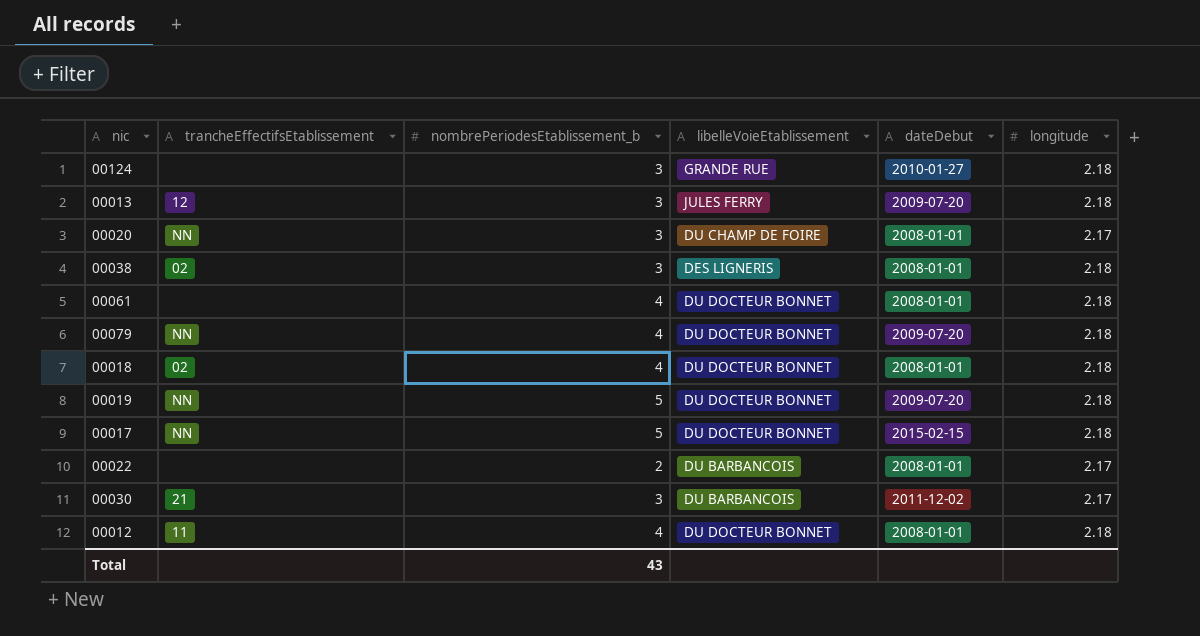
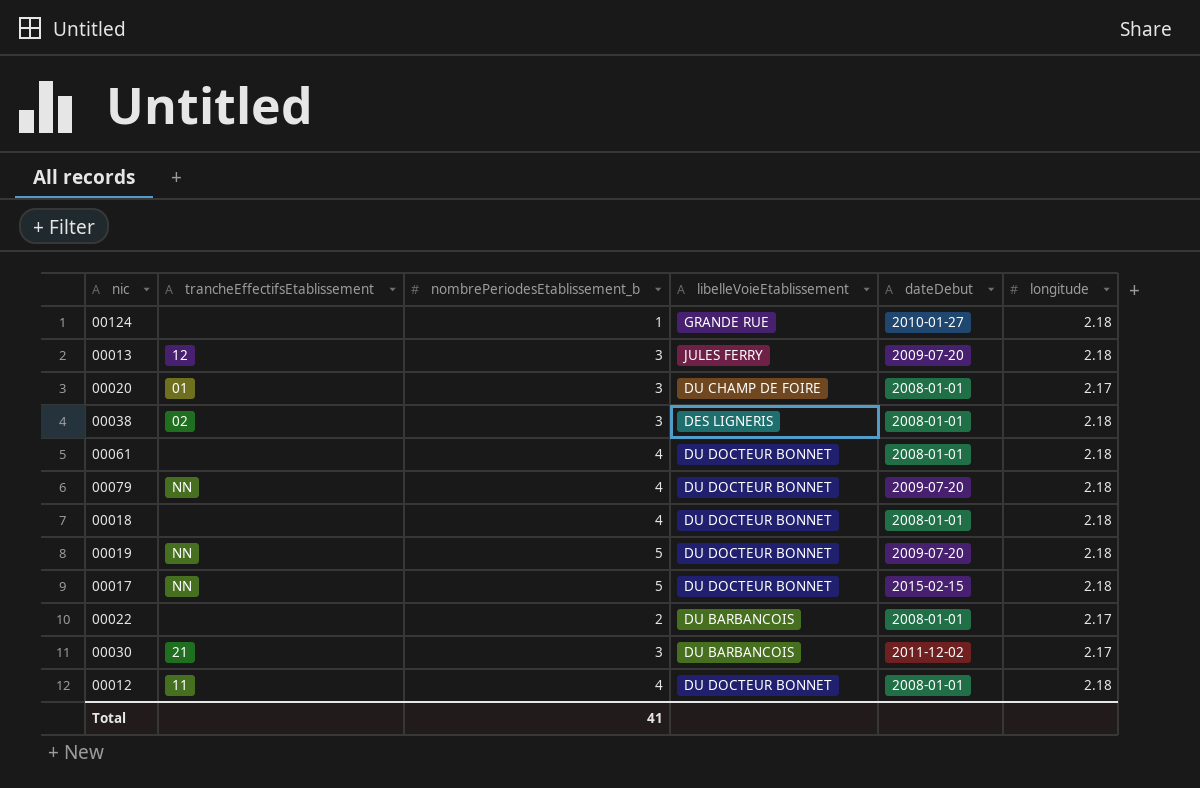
00124 | nombrePeriodesEtablissement_b: 3 -> 1
00020 | trancheEffectifsEtablissement: NN -> 01
00018 | trancheEffectifsEtablissement: 02 -> none
Total | nombrePeriodesEtablissement_b: 43 -> 41

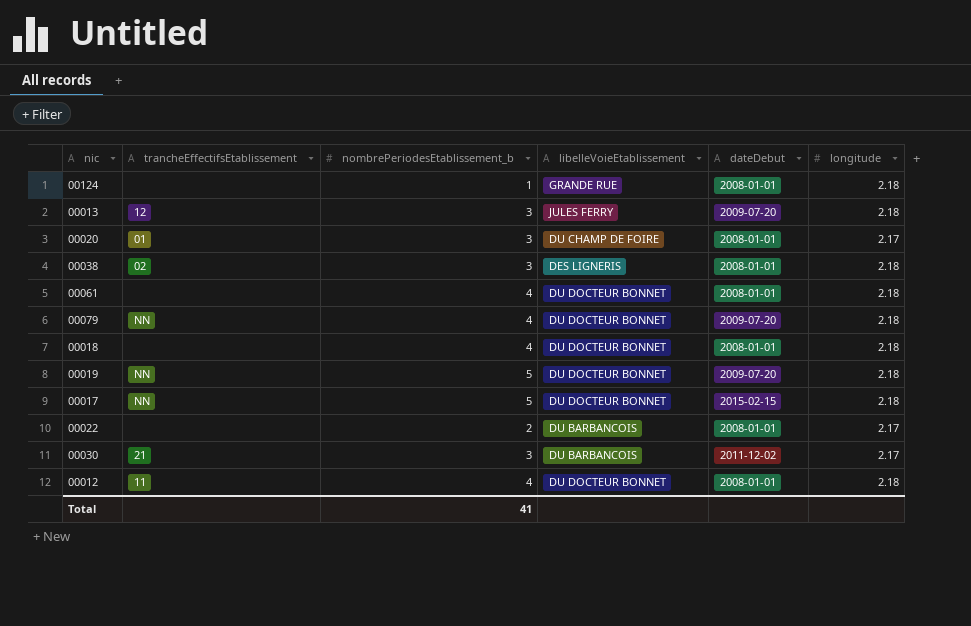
00124 | dateDebut: 2010-01-27 -> 2008-01-01

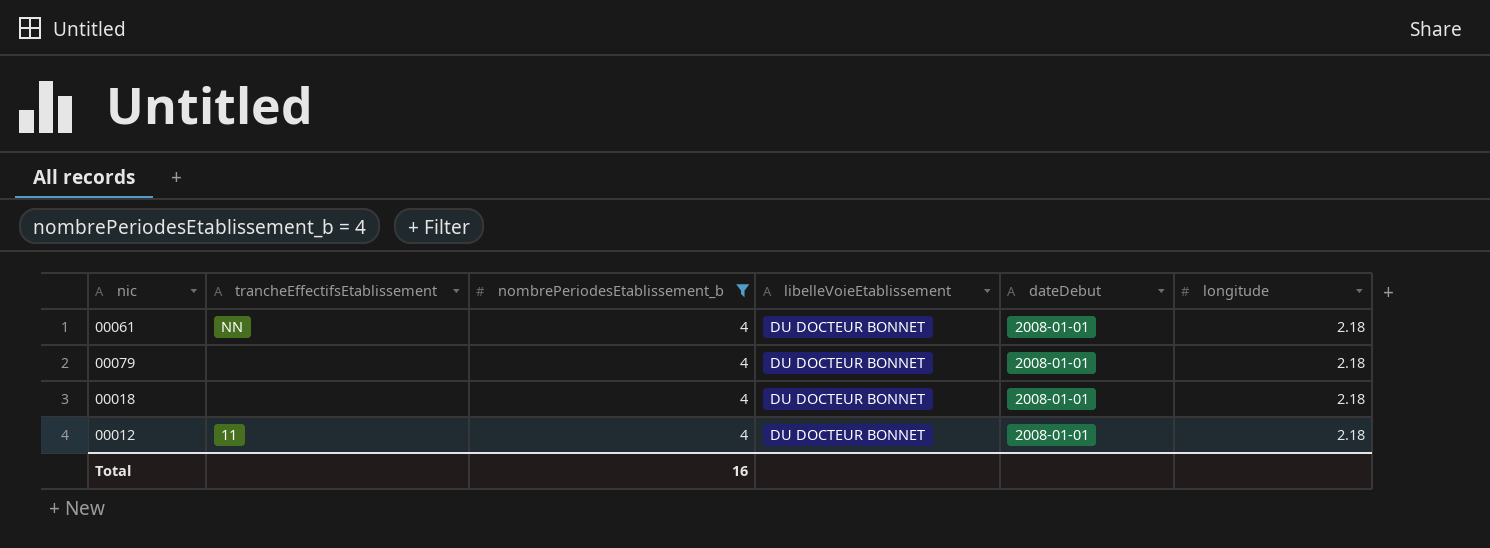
filter: none -> nombrePeriodesEtablissement_b = 4
00061 | trancheEffectifsEtablissement: none -> NN
00079 | trancheEffectifsEtablissement: NN -> none
00079 | dateDebut: 2009-07-20 -> 2008-01-01
Total | nombrePeriodesEtablissement_b: 41 -> 16

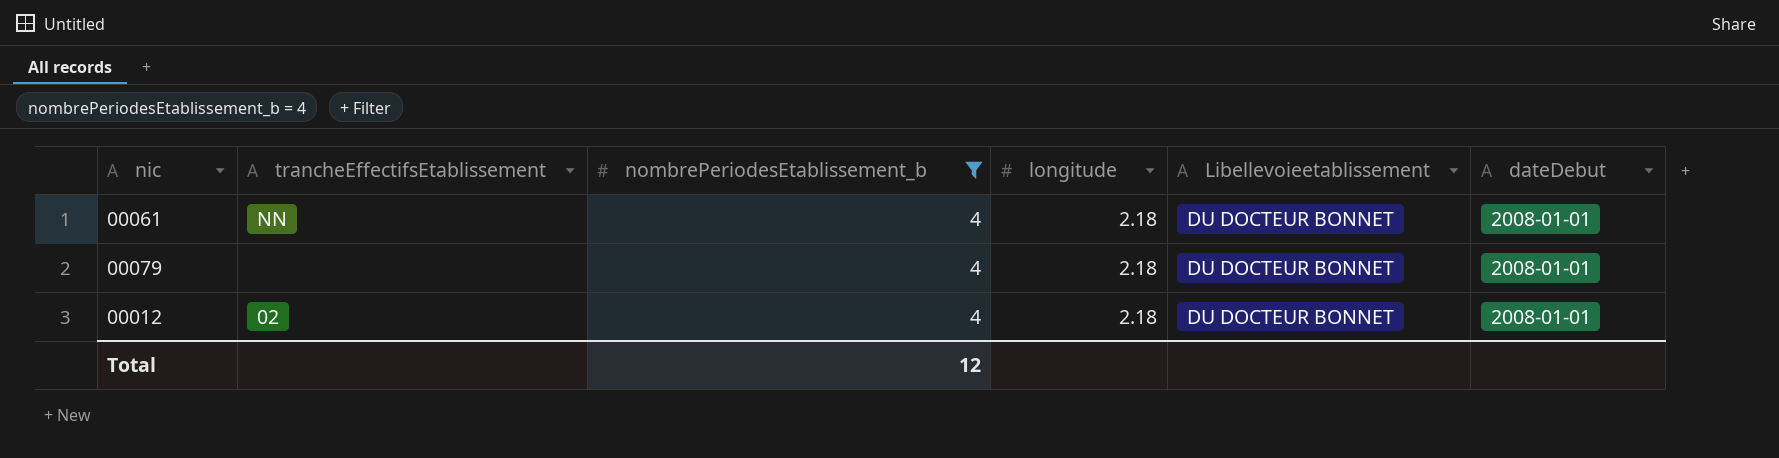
column longitude | position: 6 -> 4
column name: libelleVoieEtablissement -> Libellevoieetablissement
row 00018: none | 4 | DU DOCTEUR BONNET | 2008-01-01 | 2.18 -> none
00012 | trancheEffectifsEtablissement: 11 -> 02
Total | nombrePeriodesEtablissement_b: 16 -> 12

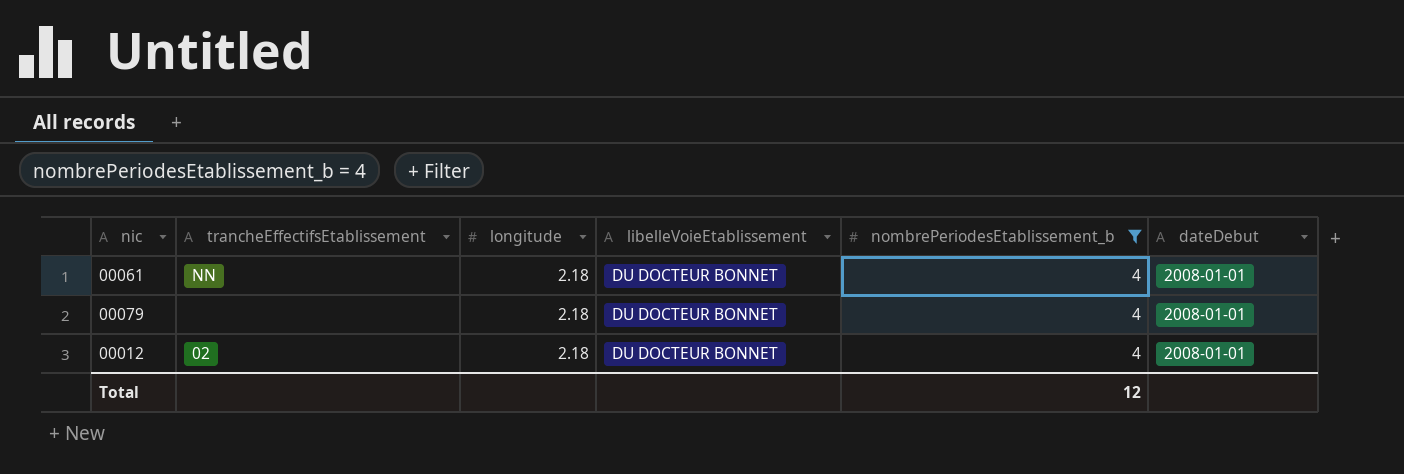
column name: Libellevoieetablissement -> libelleVoieEtablissement
column nombrePeriodesEtablissement_b | position: 3 -> 5

